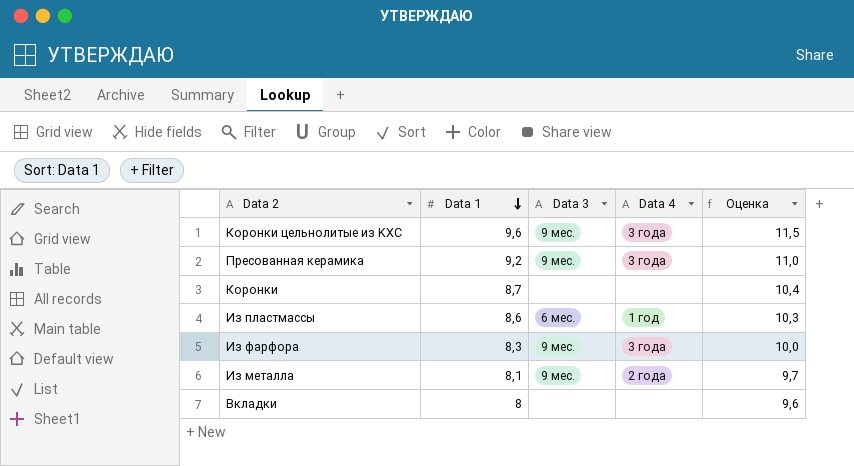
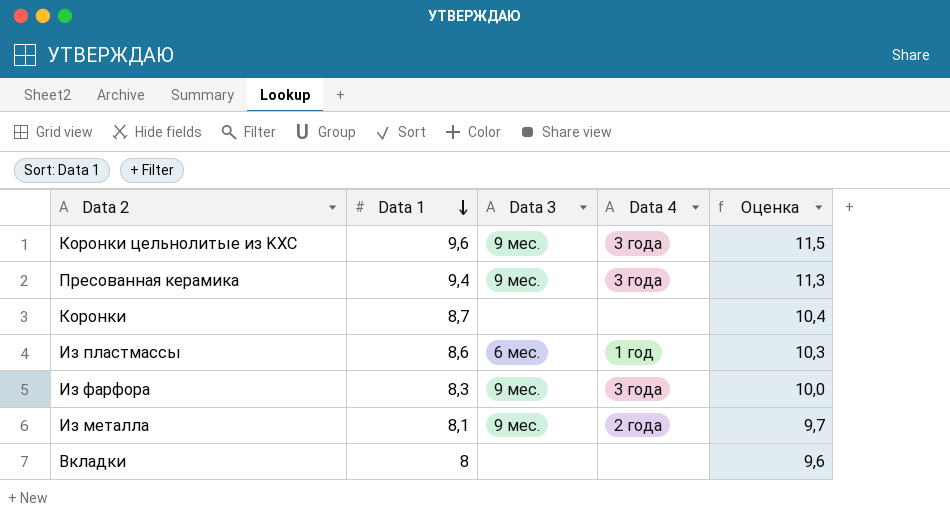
Пресованная керамика | Data 1: 9,2 -> 9,4
Пресованная керамика | Оценка: 11,0 -> 11,3

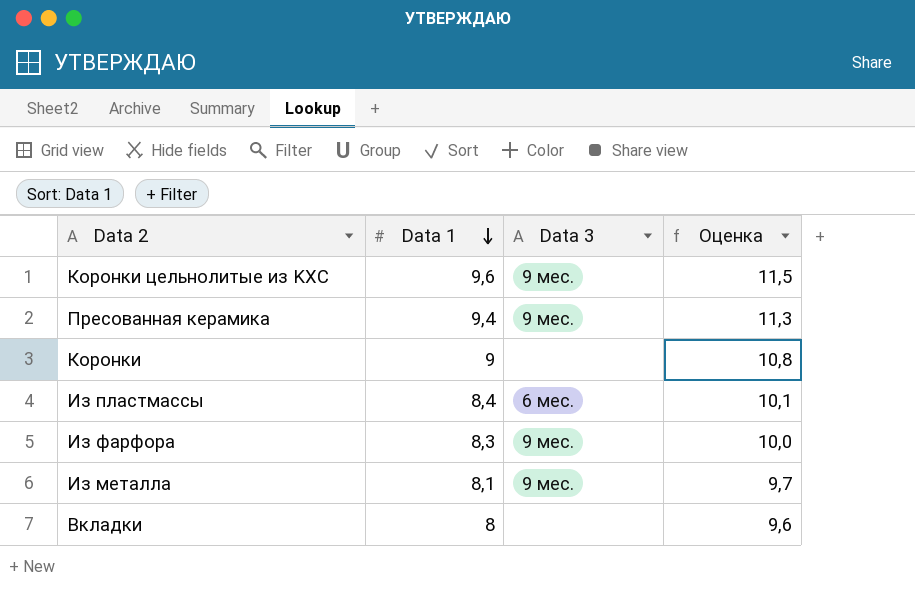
column Data 4 | position: 4 -> none
Коронки | Data 1: 8,7 -> 9
Коронки | Оценка: 10,4 -> 10,8
Из пластмассы | Data 1: 8,6 -> 8,4
Из пластмассы | Оценка: 10,3 -> 10,1

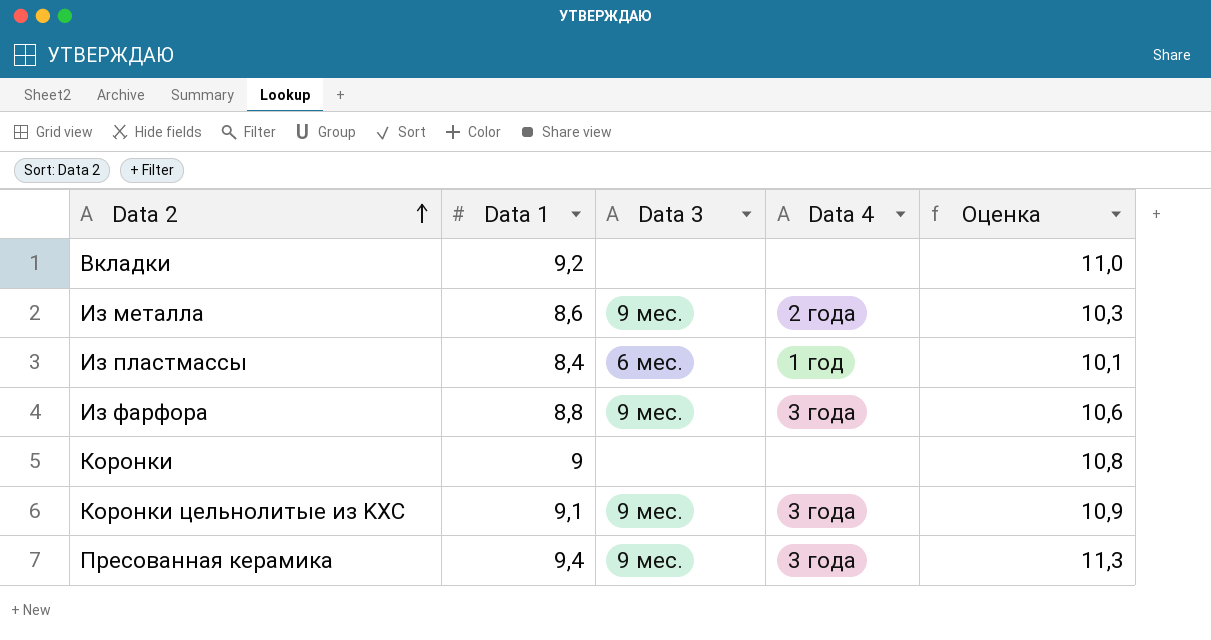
row order: Data 1 descending -> Data 2 ascending
column Data 4 | position: none -> 4
Вкладки | Data 1: 8 -> 9,2
Вкладки | Оценка: 9,6 -> 11,0
Из металла | Data 1: 8,1 -> 8,6
Из металла | Оценка: 9,7 -> 10,3
Из фарфора | Data 1: 8,3 -> 8,8
Из фарфора | Оценка: 10,0 -> 10,6
Коронки цельнолитые из KXC | Data 1: 9,6 -> 9,1
Коронки цельнолитые из KXC | Оценка: 11,5 -> 10,9

